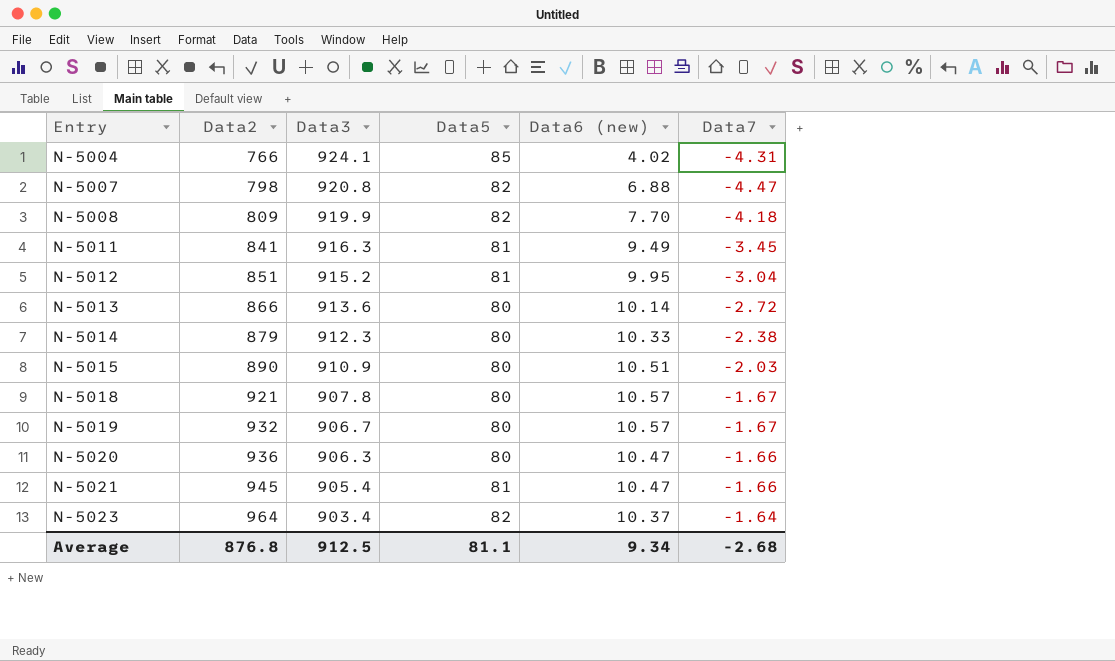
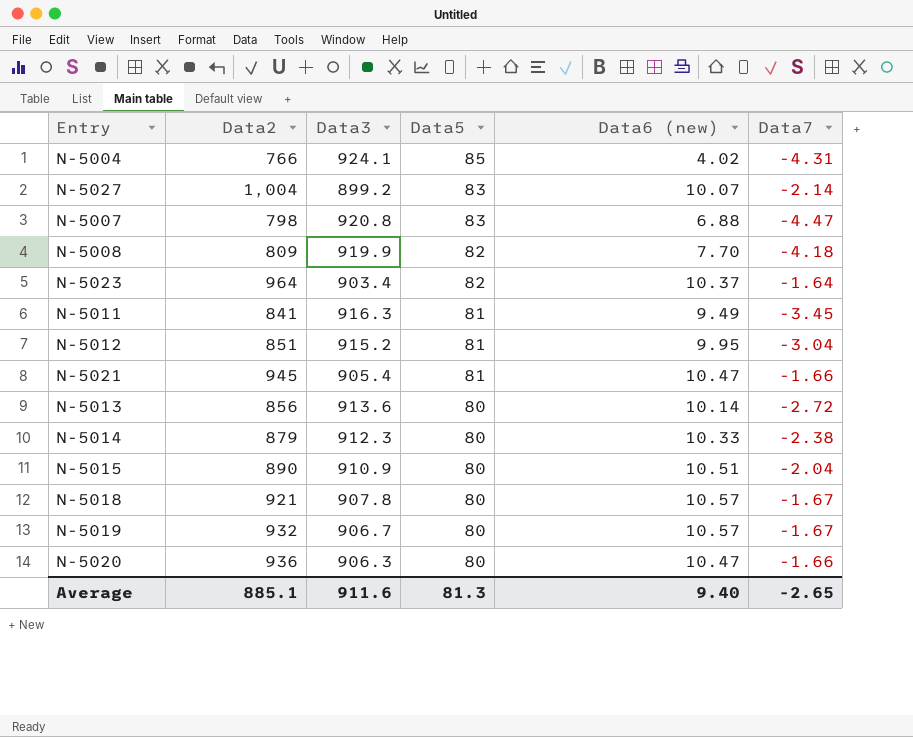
row order: Entry ascending -> Data5 descending
row N-5027: none -> 1,004 | 899.2 | 83 | 10.07 | -2.14
N-5007 | Data5: 82 -> 83
N-5013 | Data2: 866 -> 856
N-5015 | Data7: -2.03 -> -2.04
Average | Data2: 876.8 -> 885.1
Average | Data3: 912.5 -> 911.6
Average | Data5: 81.1 -> 81.3
Average | Data6 (new): 9.34 -> 9.40
Average | Data7: -2.68 -> -2.65

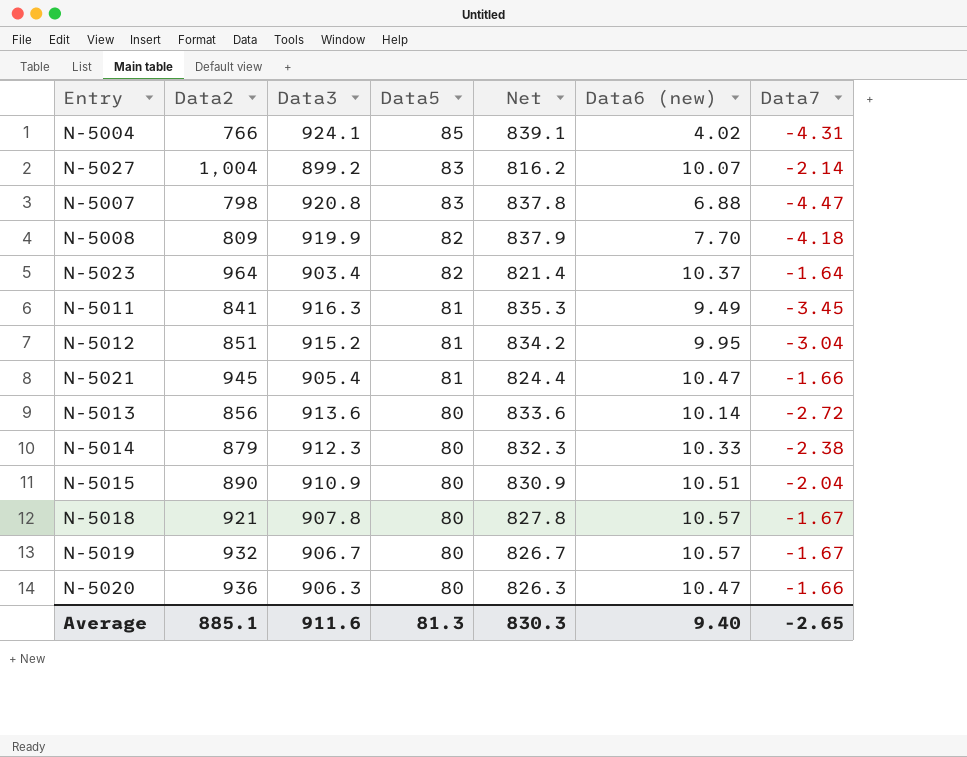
column Net | formula: none -> [Data3] - [Data5]

